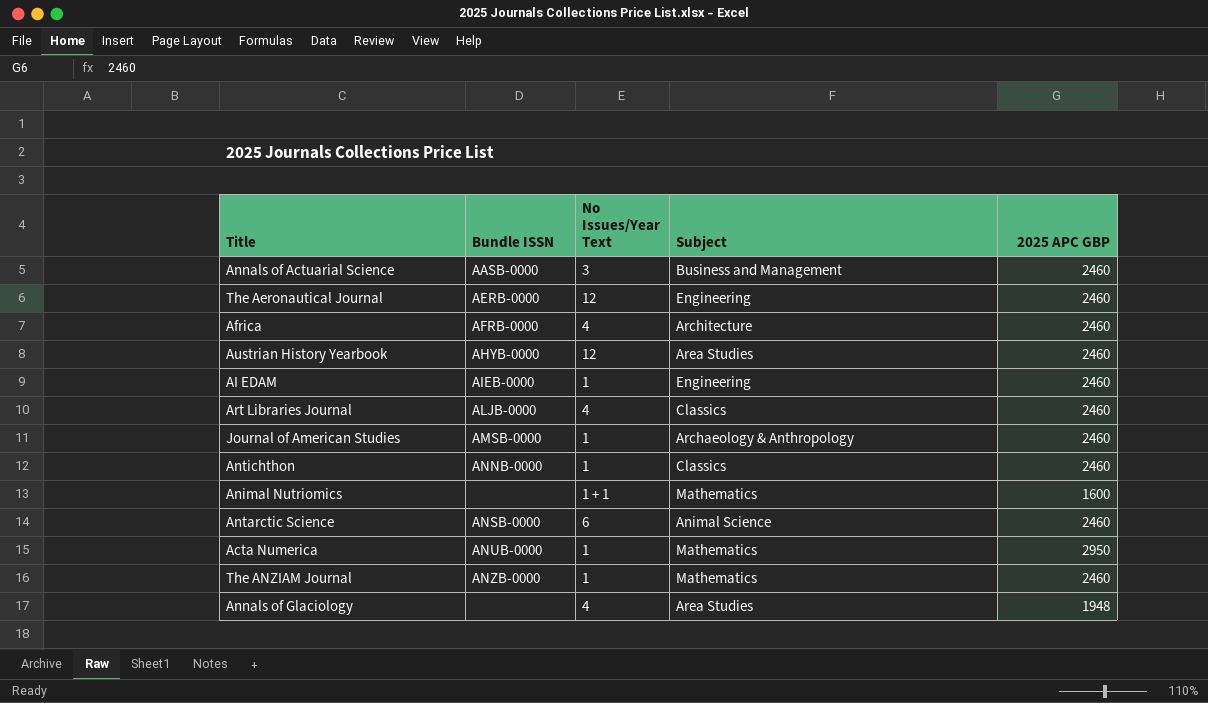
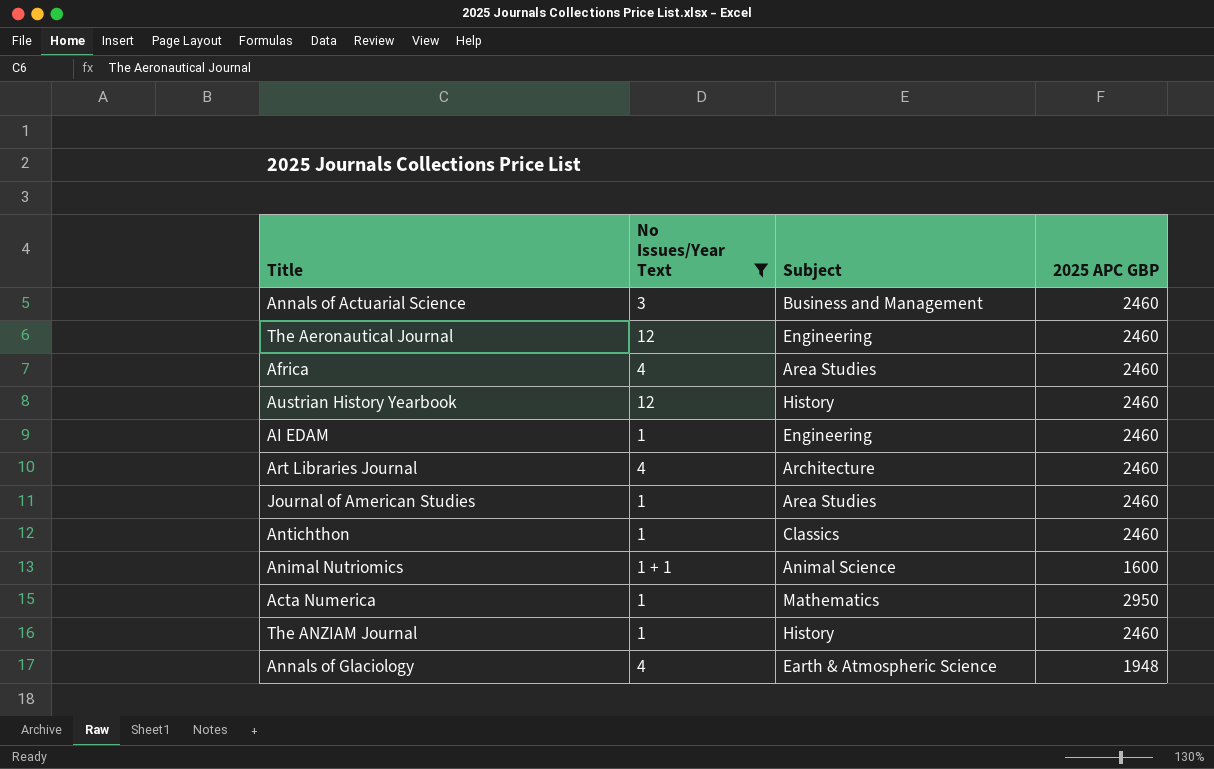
filter: none -> No Issues/Year Text != 6
column Bundle ISSN | position: 2 -> none
Africa | Subject: Architecture -> Area Studies
Austrian History Yearbook | Subject: Area Studies -> History
Art Libraries Journal | Subject: Classics -> Architecture
Journal of American Studies | Subject: Archaeology & Anthropology -> Area Studies
Animal Nutriomics | Subject: Mathematics -> Animal Science
The ANZIAM Journal | Subject: Mathematics -> History
Annals of Glaciology | Subject: Area Studies -> Earth & Atmospheric Science

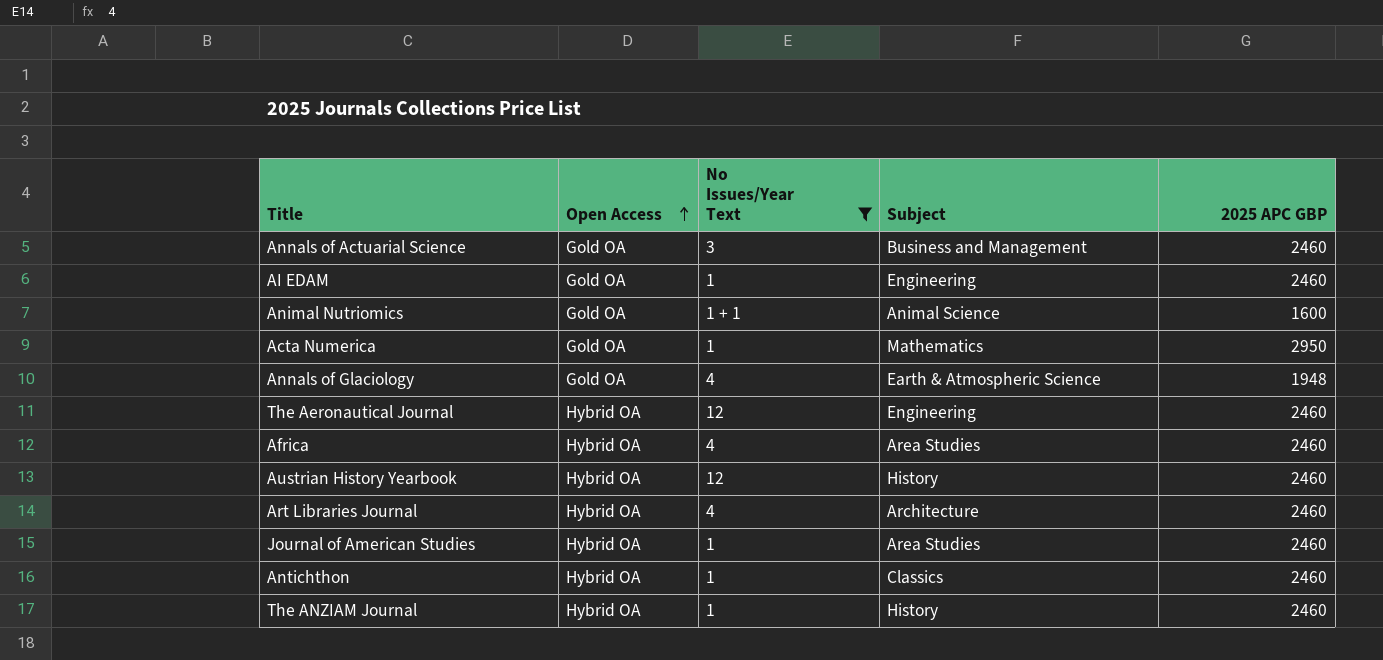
row order: none -> Open Access ascending
column Open Access | position: none -> 2

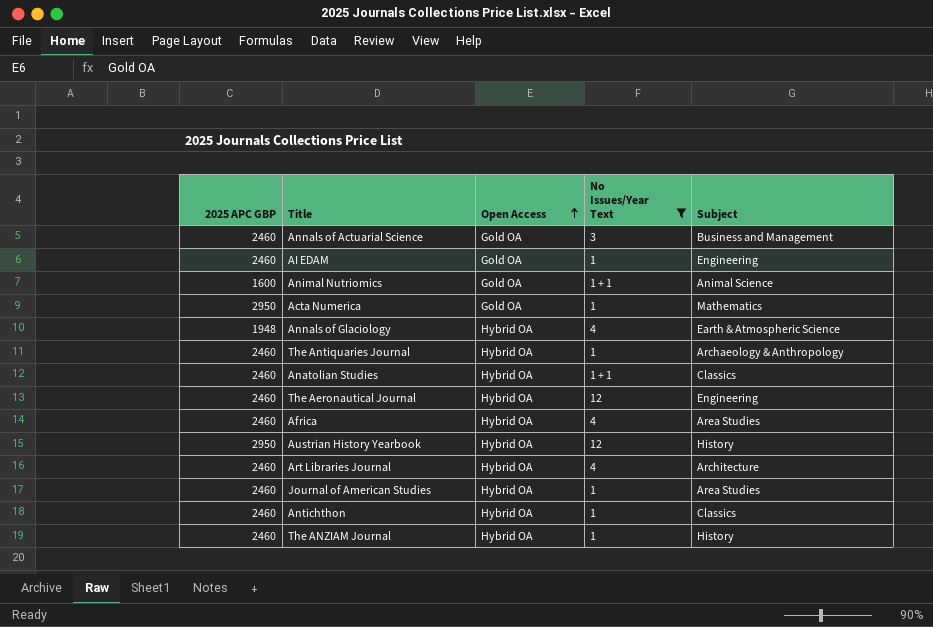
column 2025 APC GBP | position: 5 -> 1
Annals of Glaciology | Open Access: Gold OA -> Hybrid OA
row The Antiquaries Journal: none -> 2460 | Hybrid OA | 1 | Archaeology & Anthropology
row Anatolian Studies: none -> 2460 | Hybrid OA | 1 + 1 | Classics
Austrian History Yearbook | 2025 APC GBP: 2460 -> 2950

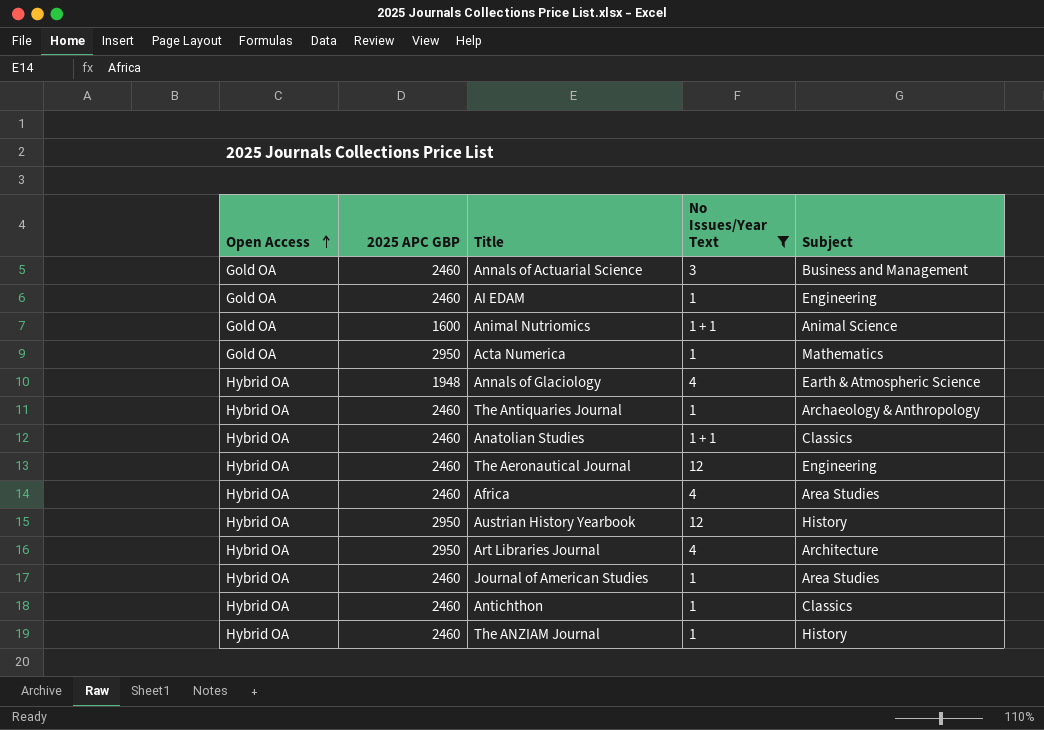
column Open Access | position: 3 -> 1
Art Libraries Journal | 2025 APC GBP: 2460 -> 2950

